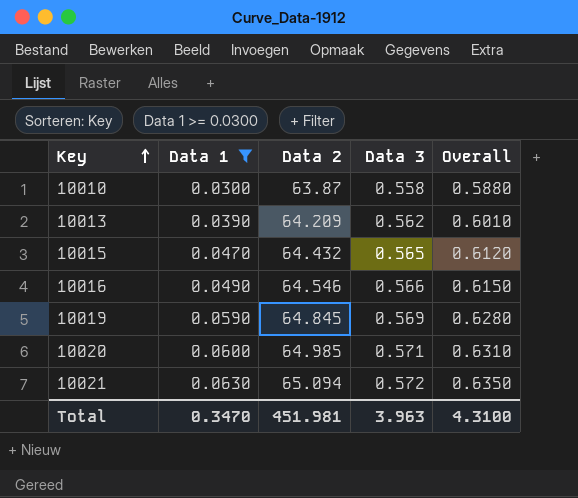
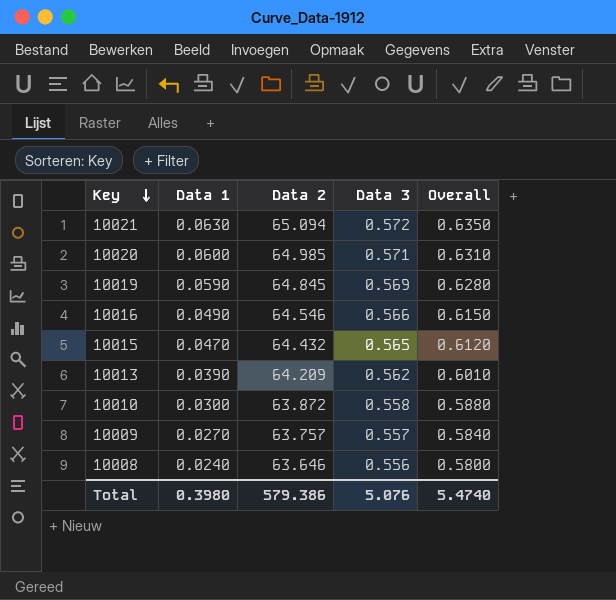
filter: Data 1 >= 0.0300 -> none
row order: Key ascending -> Key descending
10010 | Data 2: 63.87 -> 63.872
Total | Data 1: 0.3470 -> 0.3980
Total | Data 2: 451.981 -> 579.386
Total | Data 3: 3.963 -> 5.076
Total | Overall: 4.3100 -> 5.4740

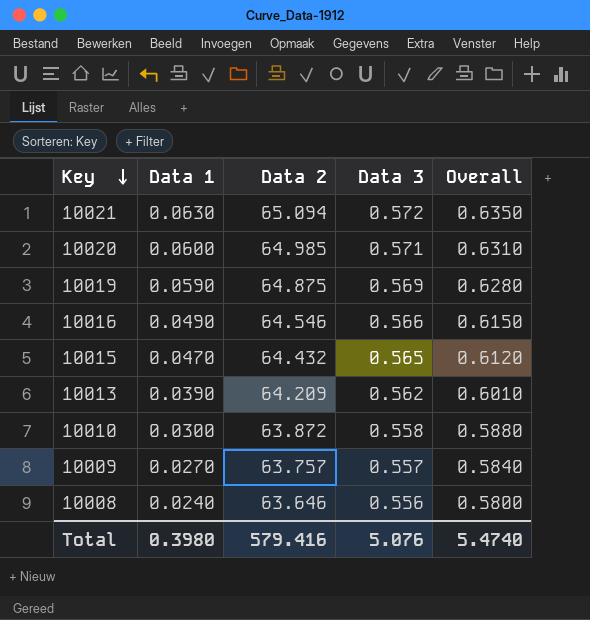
10019 | Data 2: 64.845 -> 64.875
Total | Data 2: 579.386 -> 579.416

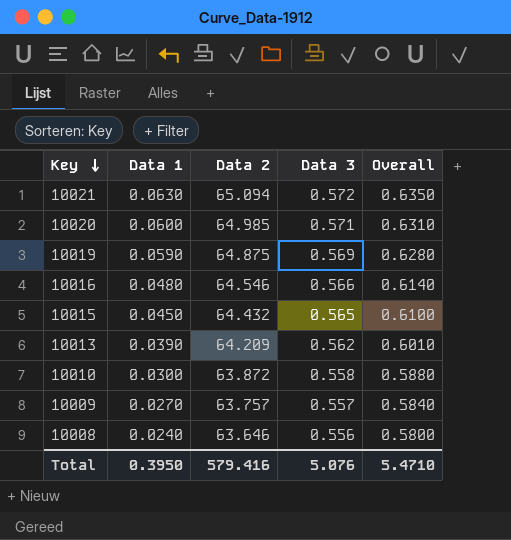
10016 | Data 1: 0.0490 -> 0.0480
10016 | Overall: 0.6150 -> 0.6140
10015 | Data 1: 0.0470 -> 0.0450
10015 | Overall: 0.6120 -> 0.6100
Total | Data 1: 0.3980 -> 0.3950
Total | Overall: 5.4740 -> 5.4710

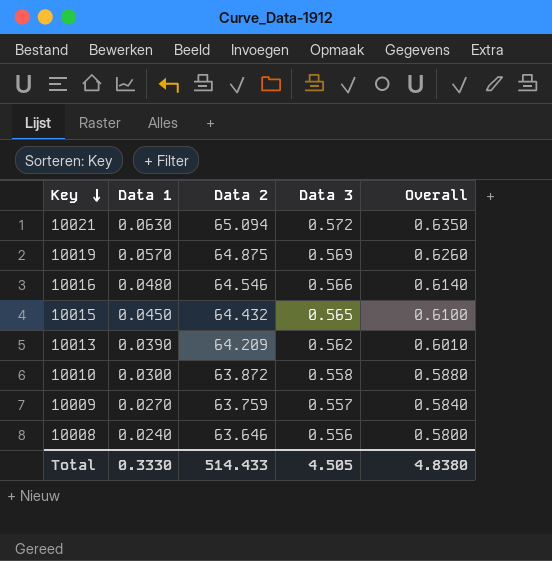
row 10020: 0.0600 | 64.985 | 0.571 | 0.6310 -> none
10019 | Data 1: 0.0590 -> 0.0570
10019 | Overall: 0.6280 -> 0.6260
10009 | Data 2: 63.757 -> 63.759
Total | Data 1: 0.3950 -> 0.3330
Total | Data 2: 579.416 -> 514.433
Total | Data 3: 5.076 -> 4.505
Total | Overall: 5.4710 -> 4.8380

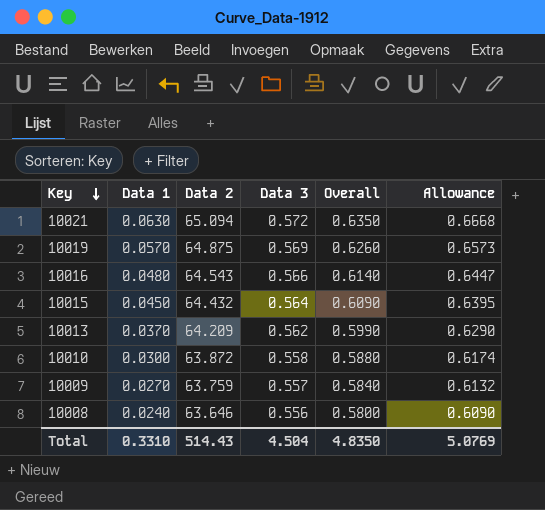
column Allowance | formula: none -> [Overall] * 1.05
10016 | Data 2: 64.546 -> 64.543
10015 | Data 3: 0.565 -> 0.564
10015 | Overall: 0.6100 -> 0.6090
10013 | Data 1: 0.0390 -> 0.0370
10013 | Overall: 0.6010 -> 0.5990
Total | Data 1: 0.3330 -> 0.3310
Total | Data 2: 514.433 -> 514.43
Total | Data 3: 4.505 -> 4.504
Total | Overall: 4.8380 -> 4.8350

